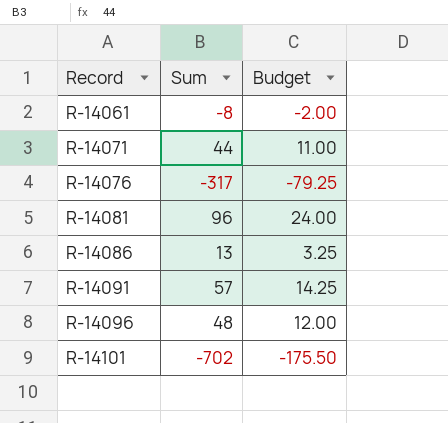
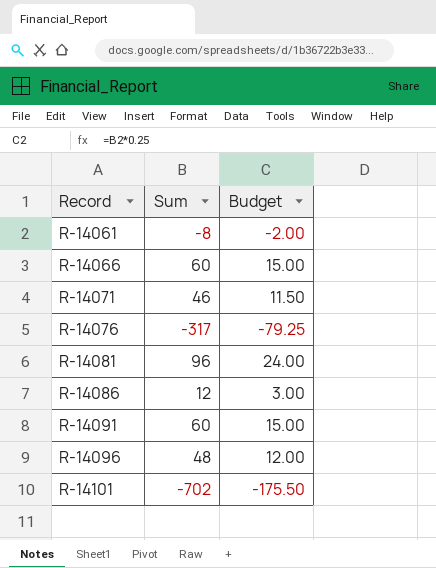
row R-14066: none -> 60 | 15.00
R-14071 | Sum: 44 -> 46
R-14071 | Budget: 11.00 -> 11.50
R-14086 | Sum: 13 -> 12
R-14086 | Budget: 3.25 -> 3.00
R-14091 | Sum: 57 -> 60
R-14091 | Budget: 14.25 -> 15.00

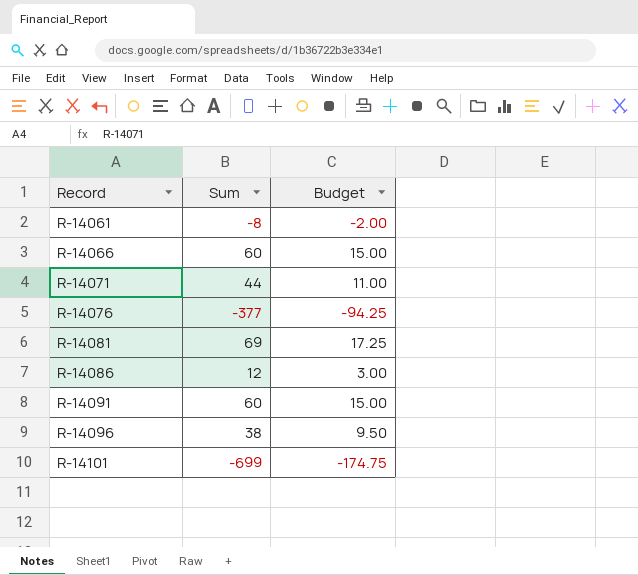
R-14071 | Sum: 46 -> 44
R-14071 | Budget: 11.50 -> 11.00
R-14076 | Sum: -317 -> -377
R-14076 | Budget: -79.25 -> -94.25
R-14081 | Sum: 96 -> 69
R-14081 | Budget: 24.00 -> 17.25
R-14096 | Sum: 48 -> 38
R-14096 | Budget: 12.00 -> 9.50
R-14101 | Sum: -702 -> -699
R-14101 | Budget: -175.50 -> -174.75

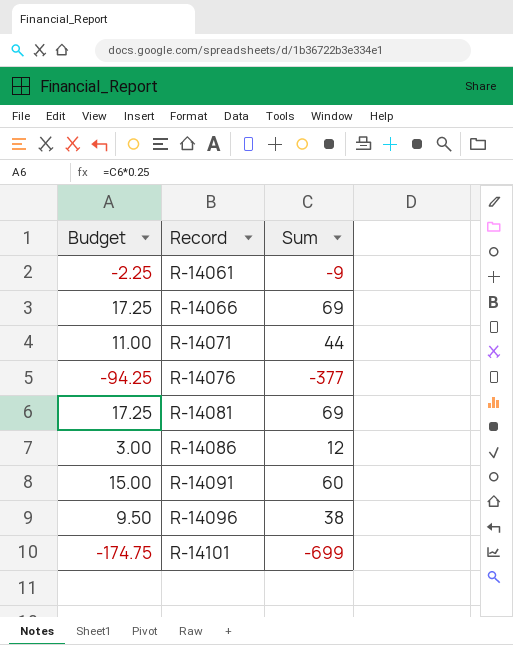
column Budget | position: 3 -> 1
R-14061 | Budget: -2.00 -> -2.25
R-14061 | Sum: -8 -> -9
R-14066 | Budget: 15.00 -> 17.25
R-14066 | Sum: 60 -> 69

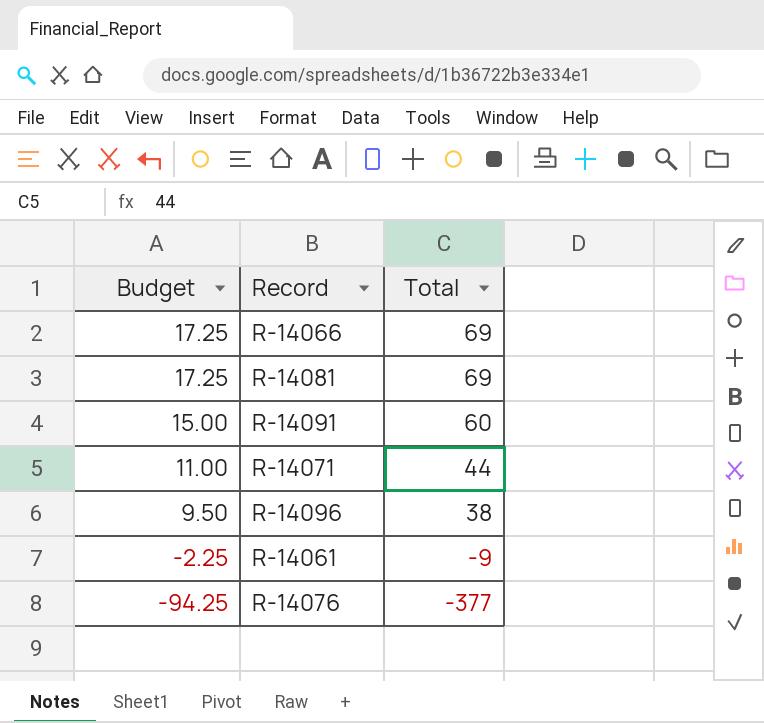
row order: Record ascending -> Budget descending
column name: Sum -> Total
row R-14086: 3.00 | 12 -> none
row R-14101: -174.75 | -699 -> none

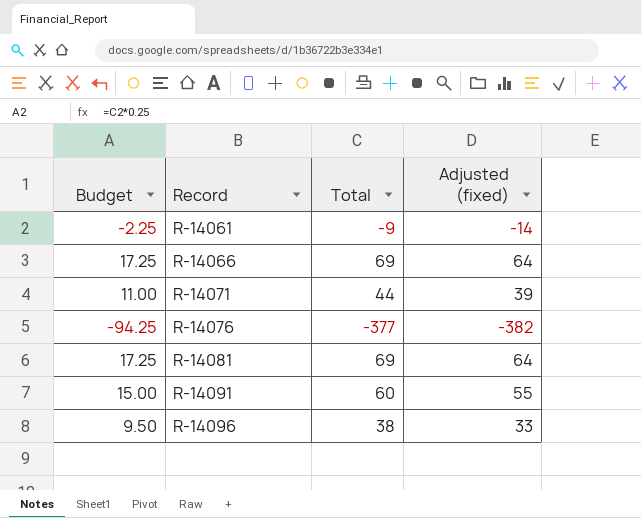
row order: Budget descending -> Record ascending
column Adjusted (fixed) | formula: none -> [Total] - 5

